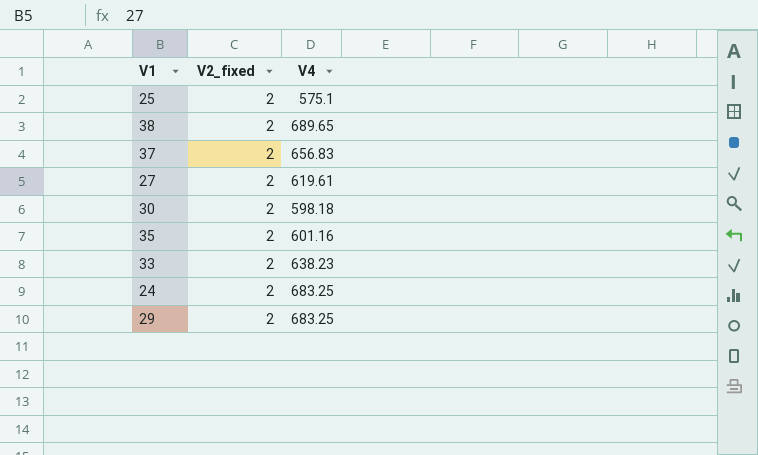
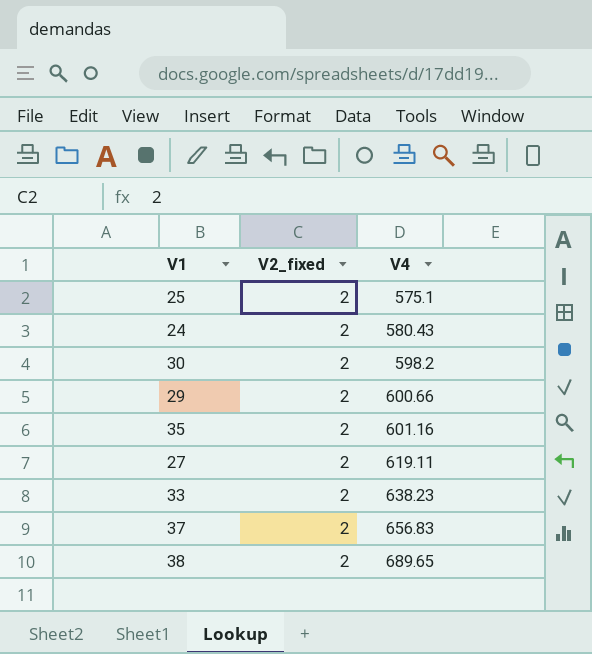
row order: none -> V4 ascending
24 | V4: 683.25 -> 580.43
30 | V4: 598.18 -> 598.2
29 | V4: 683.25 -> 600.66
27 | V4: 619.61 -> 619.11

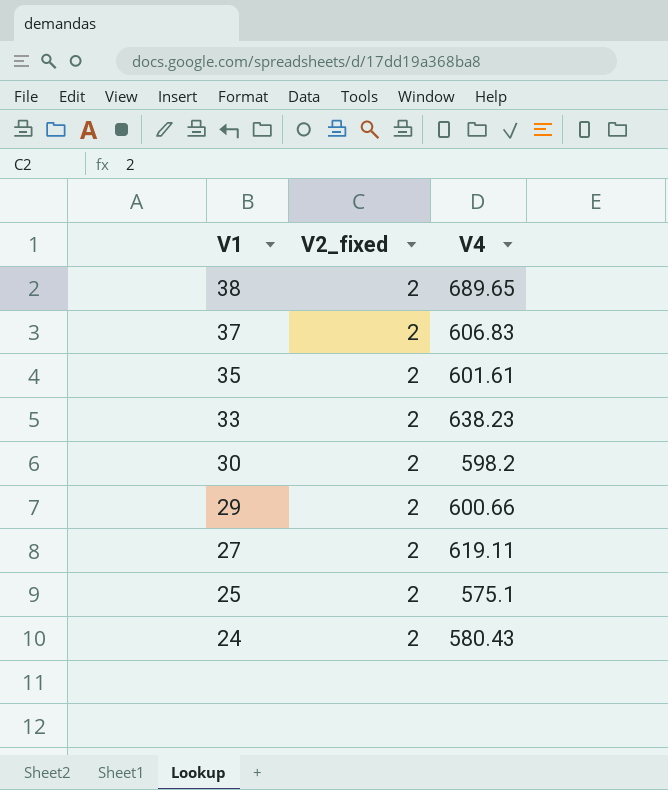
row order: V4 ascending -> V1 descending
37 | V4: 656.83 -> 606.83
35 | V4: 601.16 -> 601.61

